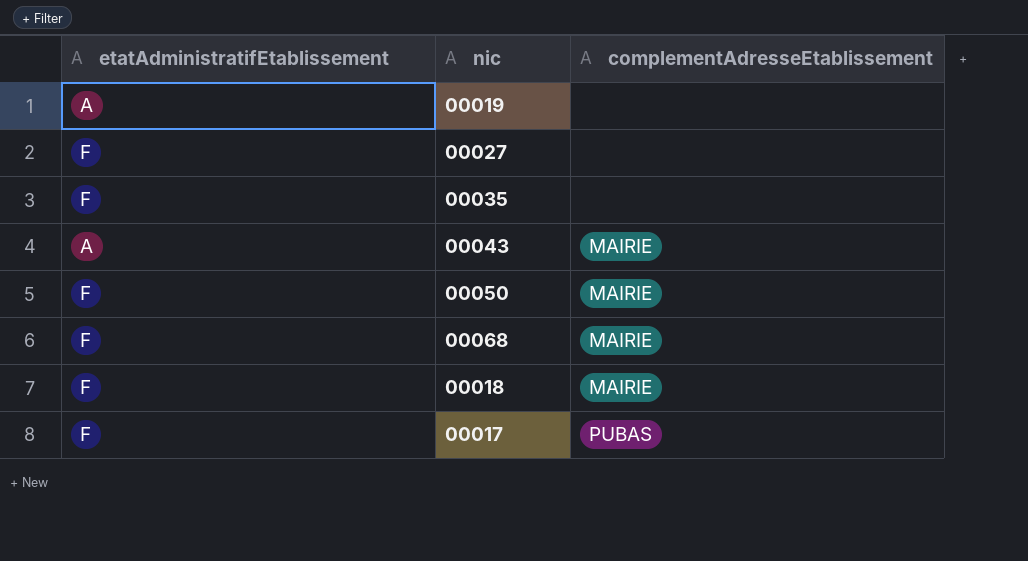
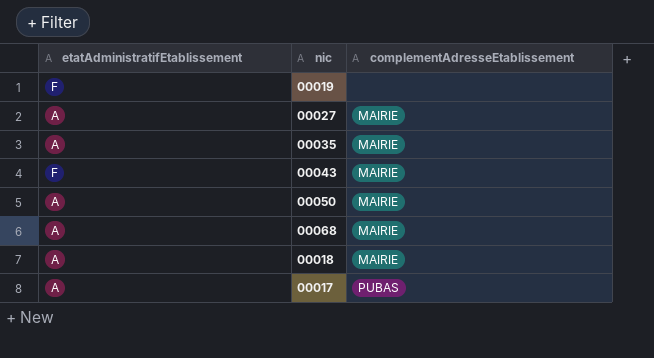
00019 | etatAdministratifEtablissement: A -> F
00027 | etatAdministratifEtablissement: F -> A
00027 | complementAdresseEtablissement: none -> MAIRIE
00035 | etatAdministratifEtablissement: F -> A
00035 | complementAdresseEtablissement: none -> MAIRIE
00043 | etatAdministratifEtablissement: A -> F
00050 | etatAdministratifEtablissement: F -> A
00068 | etatAdministratifEtablissement: F -> A
00018 | etatAdministratifEtablissement: F -> A
00017 | etatAdministratifEtablissement: F -> A

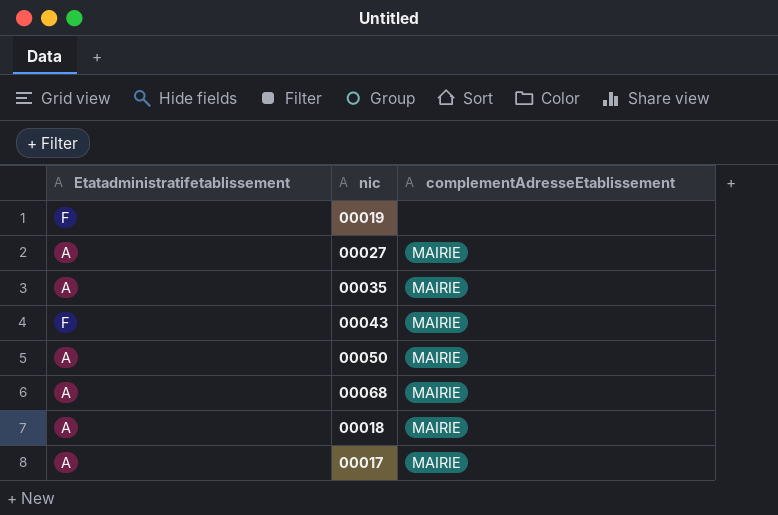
column name: etatAdministratifEtablissement -> Etatadministratifetablissement
00017 | complementAdresseEtablissement: PUBAS -> MAIRIE

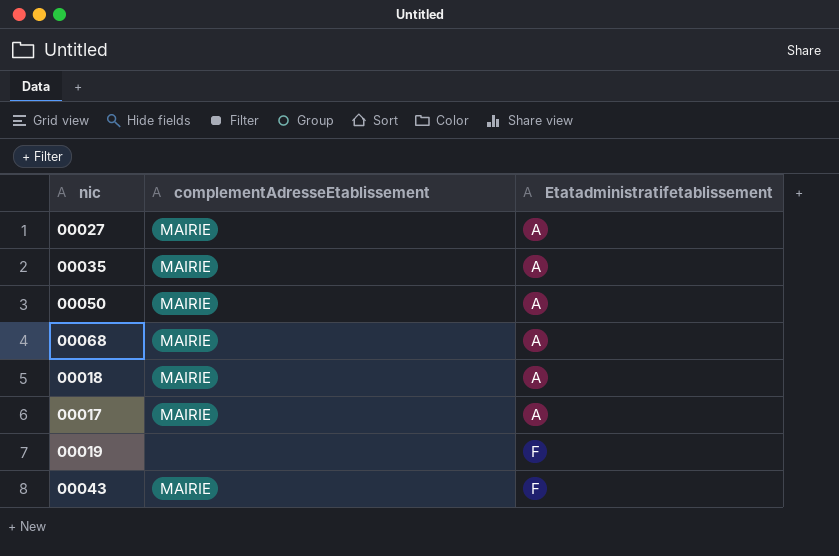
row order: none -> Etatadministratifetablissement ascending
column Etatadministratifetablissement | position: 1 -> 3

